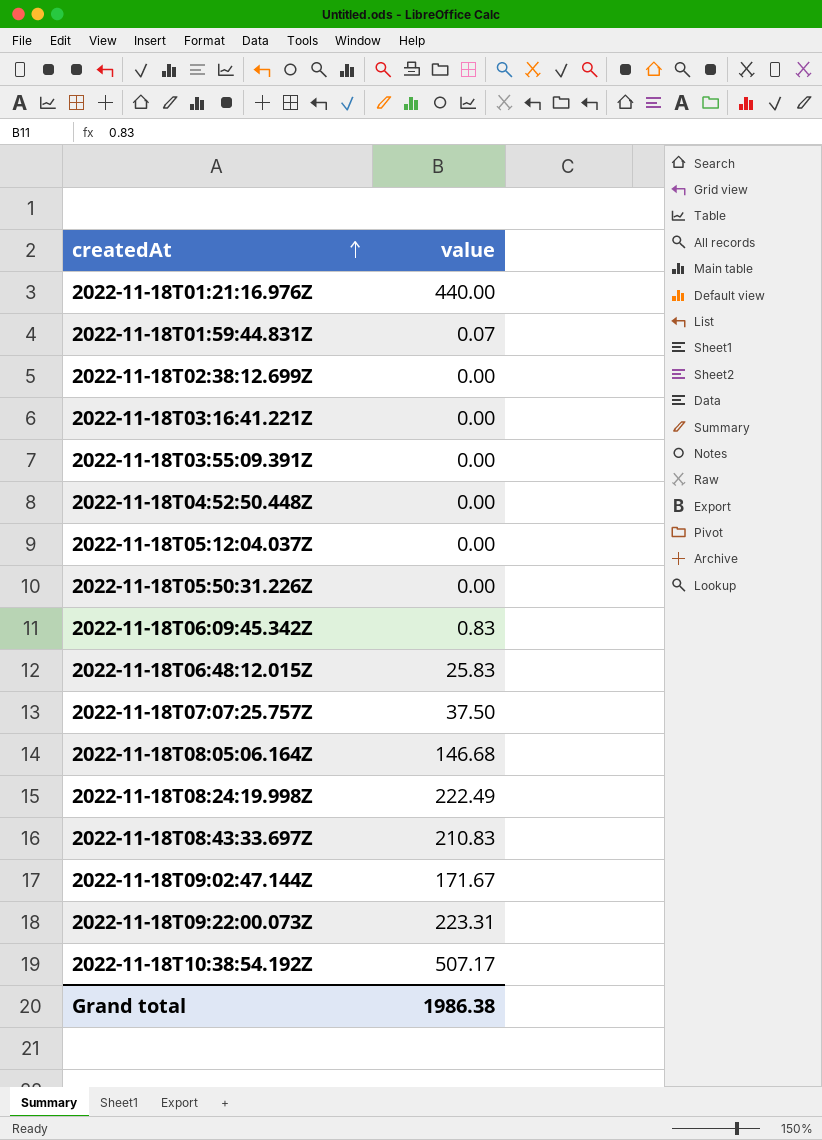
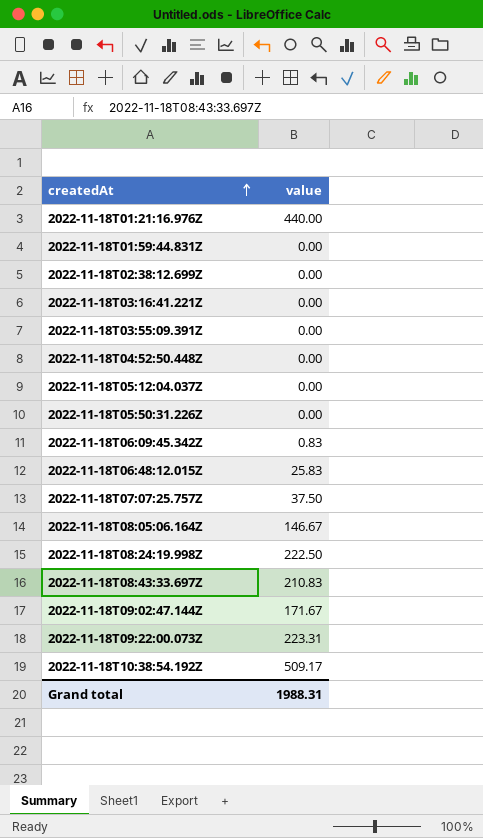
2022-11-18T01:59:44.831Z | value: 0.07 -> 0.00
2022-11-18T08:05:06.164Z | value: 146.68 -> 146.67
2022-11-18T08:24:19.998Z | value: 222.49 -> 222.50
2022-11-18T10:38:54.192Z | value: 507.17 -> 509.17
Grand total | value: 1986.38 -> 1988.31

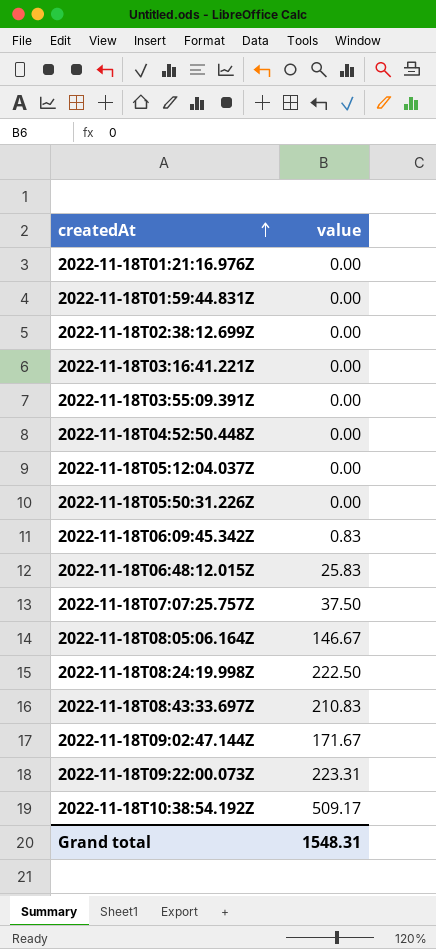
2022-11-18T01:21:16.976Z | value: 440.00 -> 0.00
Grand total | value: 1988.31 -> 1548.31

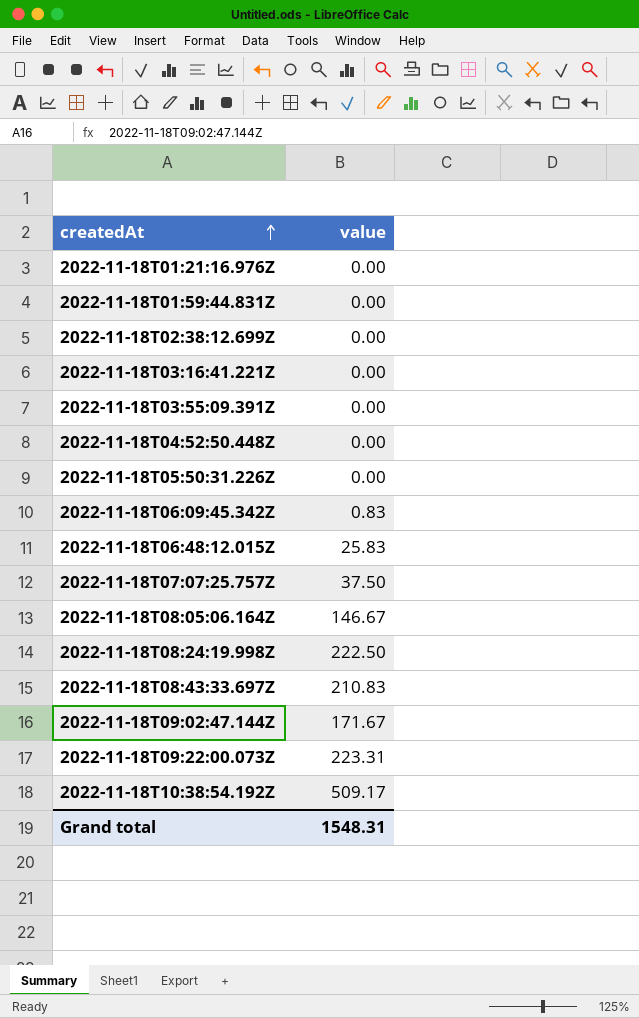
row 2022-11-18T05:12:04.037Z: 0.00 -> none

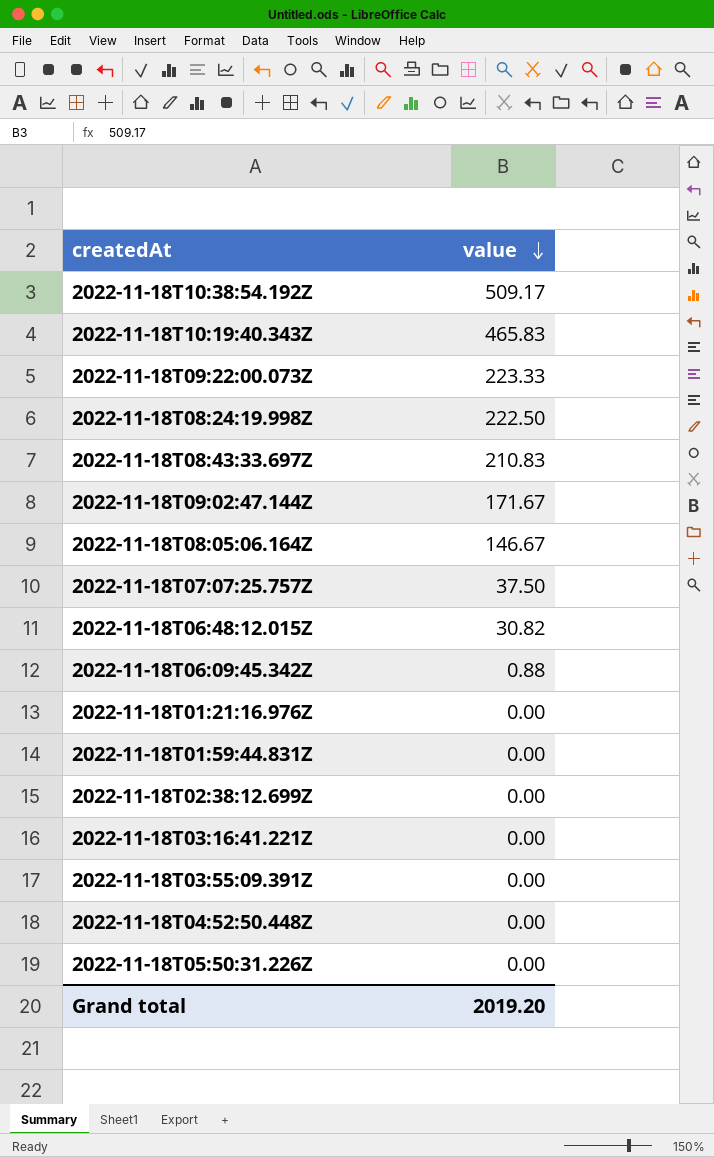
row order: createdAt ascending -> value descending
row 2022-11-18T10:19:40.343Z: none -> 465.83
2022-11-18T09:22:00.073Z | value: 223.31 -> 223.33
2022-11-18T06:48:12.015Z | value: 25.83 -> 30.82
2022-11-18T06:09:45.342Z | value: 0.83 -> 0.88
Grand total | value: 1548.31 -> 2019.20

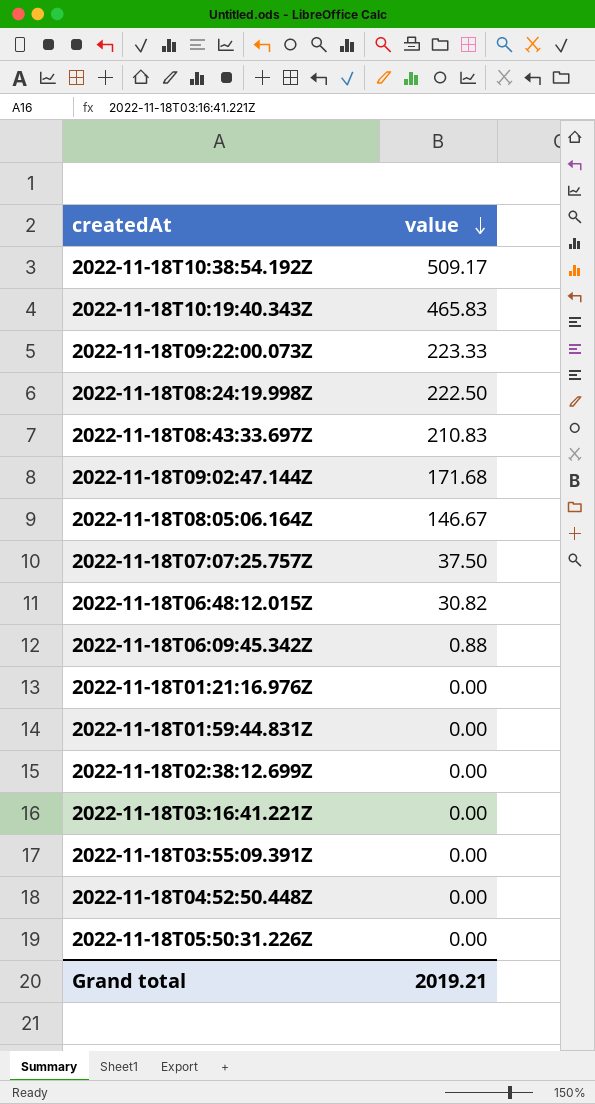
2022-11-18T09:02:47.144Z | value: 171.67 -> 171.68
Grand total | value: 2019.20 -> 2019.21

